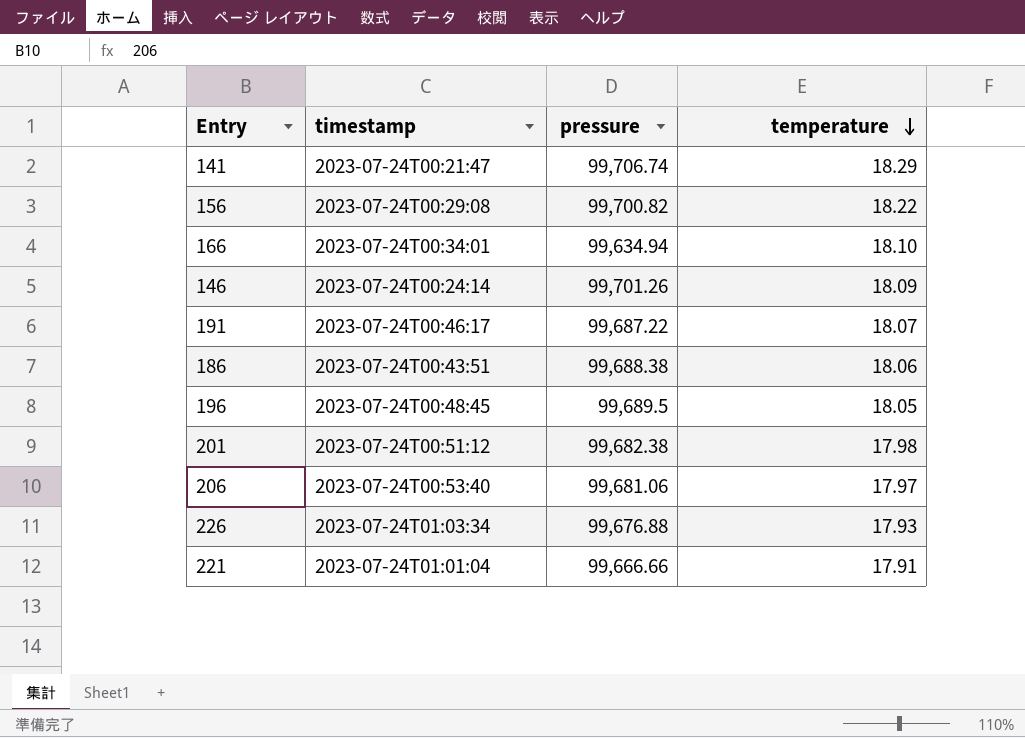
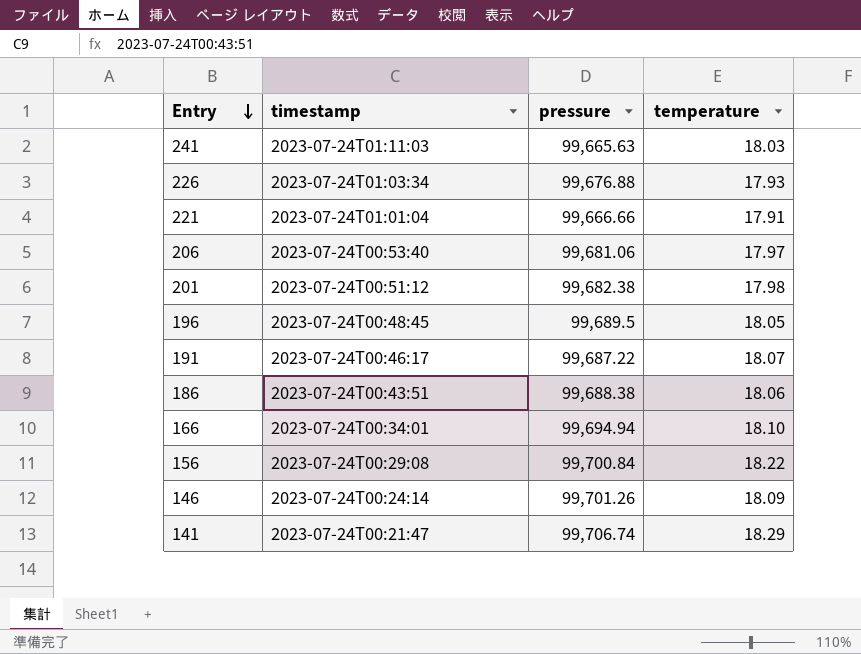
row order: temperature descending -> Entry descending
row 241: none -> 2023-07-24T01:11:03 | 99,665.63 | 18.03
166 | pressure: 99,634.94 -> 99,694.94
156 | pressure: 99,700.82 -> 99,700.84

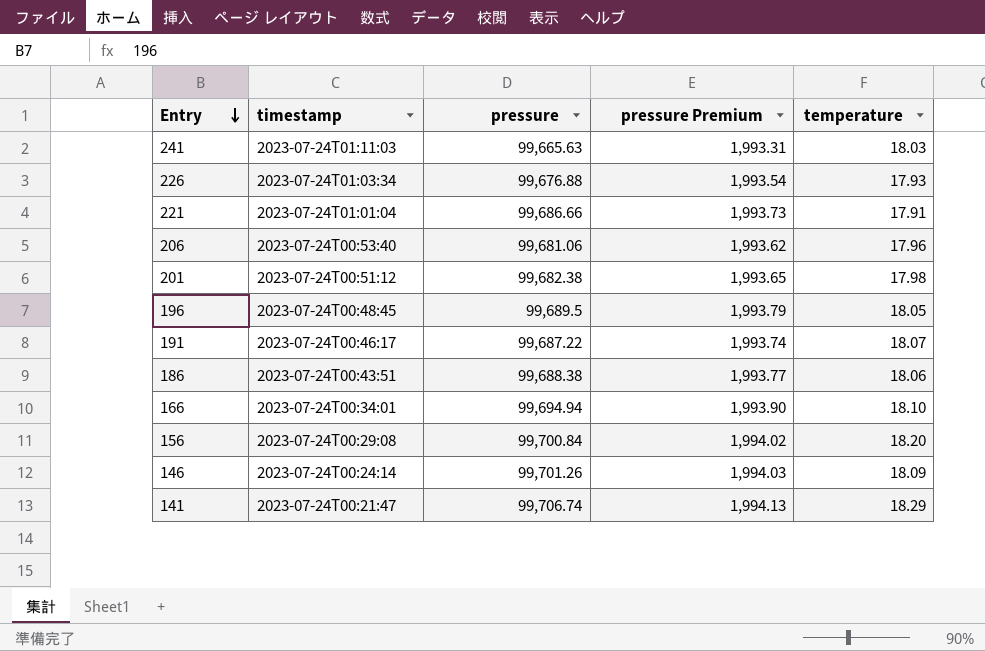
column pressure Premium | formula: none -> [pressure] * 0.02
221 | pressure: 99,666.66 -> 99,686.66
206 | temperature: 17.97 -> 17.96
156 | temperature: 18.22 -> 18.20

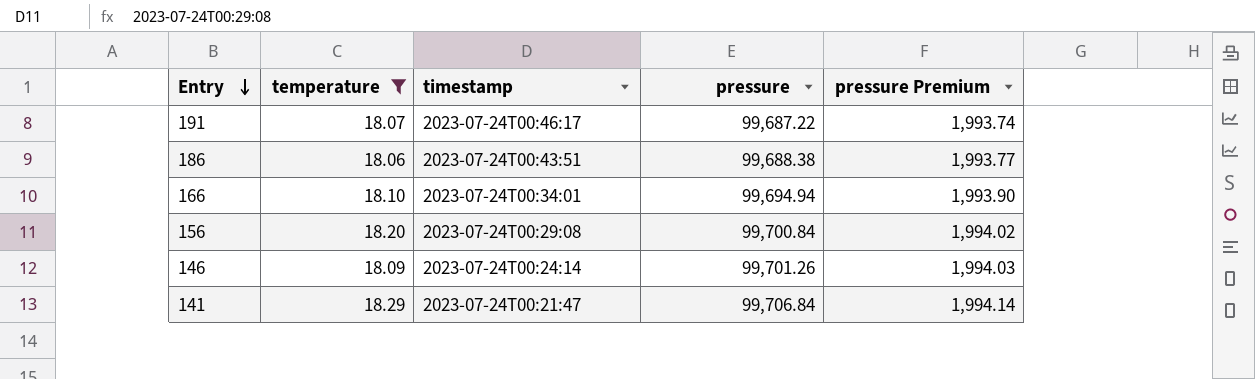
filter: none -> temperature >= 18.06
column temperature | position: 5 -> 2
141 | pressure: 99,706.74 -> 99,706.84
141 | pressure Premium: 1,994.13 -> 1,994.14

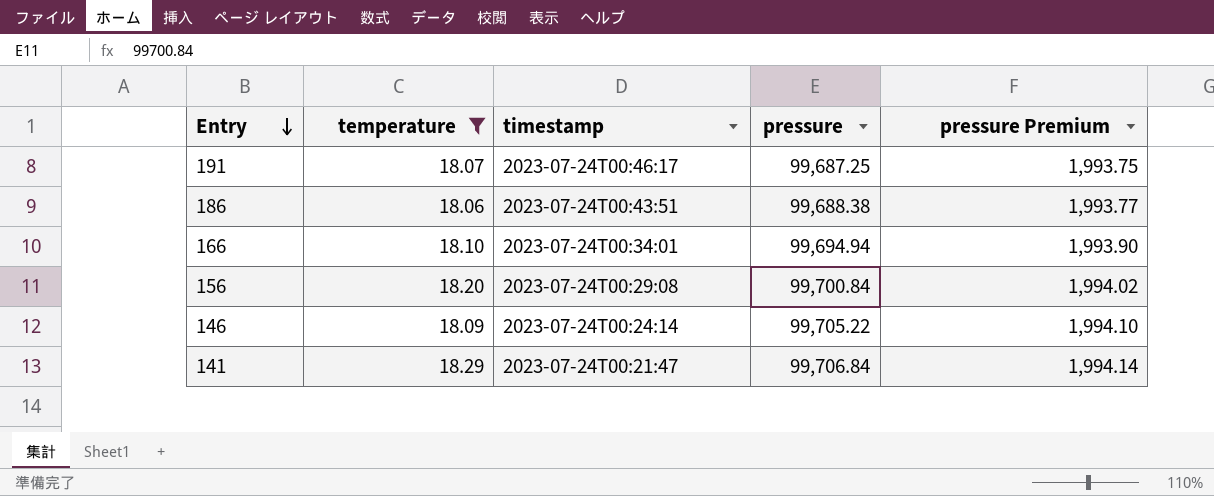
191 | pressure: 99,687.22 -> 99,687.25
191 | pressure Premium: 1,993.74 -> 1,993.75
146 | pressure: 99,701.26 -> 99,705.22
146 | pressure Premium: 1,994.03 -> 1,994.10

